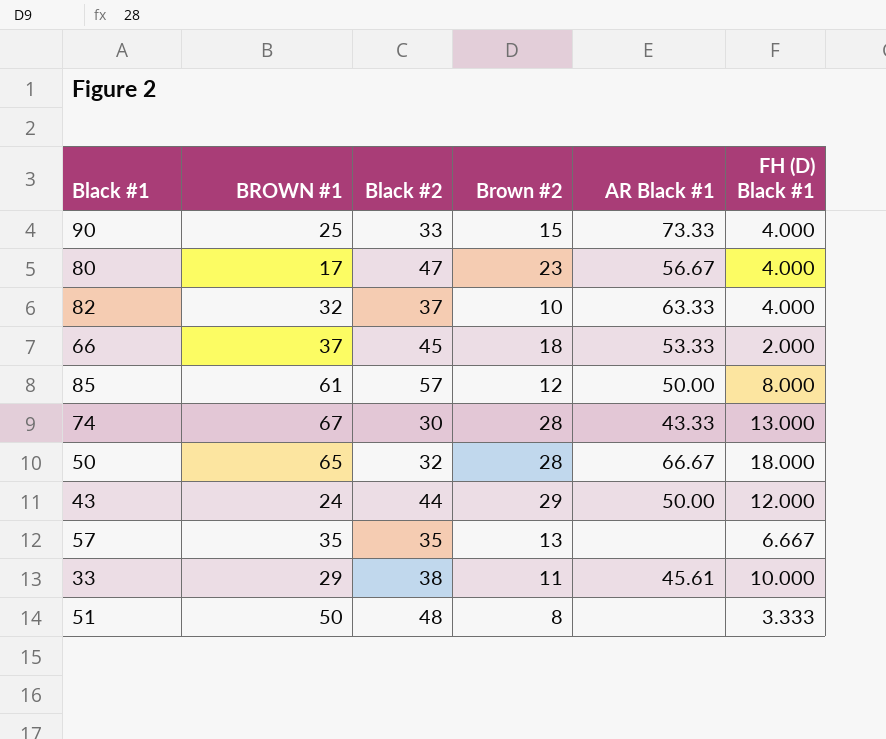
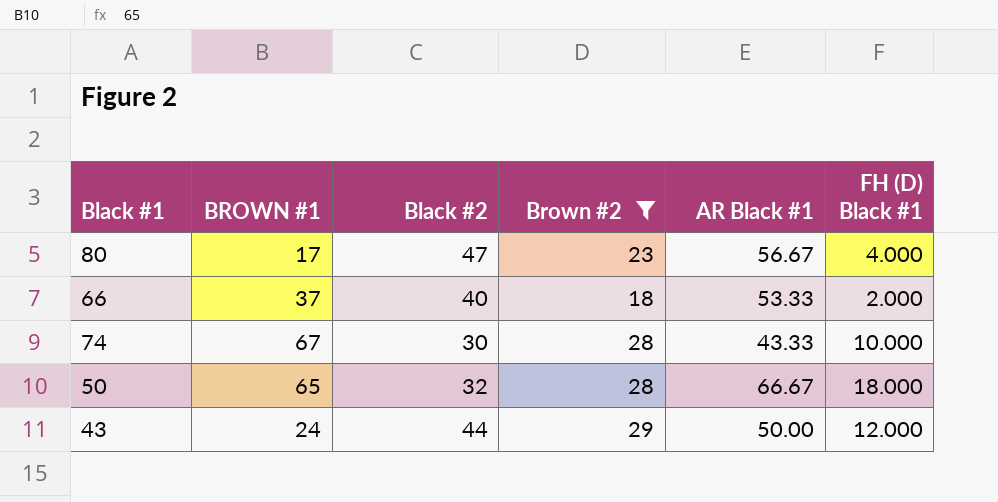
filter: none -> Brown #2 >= 18
66 | Black #2: 45 -> 40
74 | FH (D) Black #1: 13.000 -> 10.000

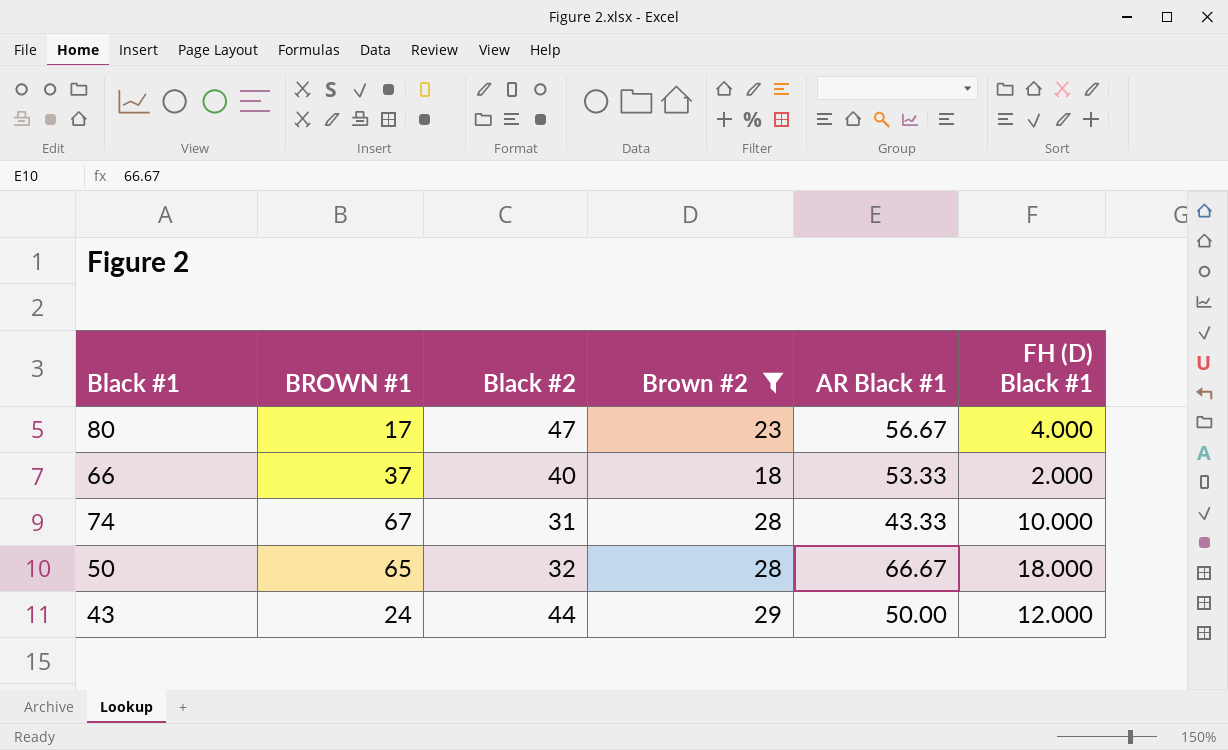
74 | Black #2: 30 -> 31

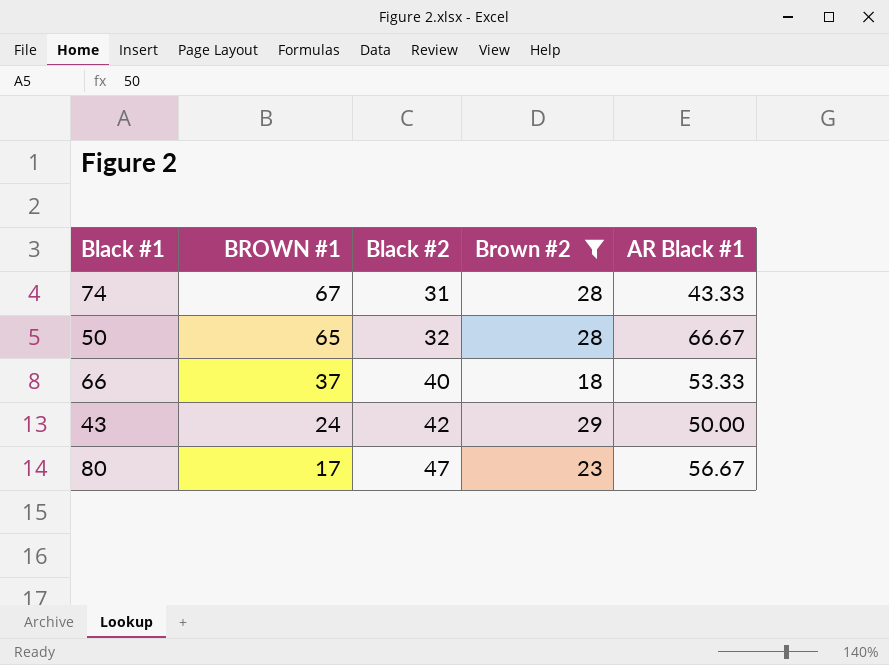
row order: none -> BROWN #1 descending
column FH (D) Black #1 | position: 6 -> none
43 | Black #2: 44 -> 42

